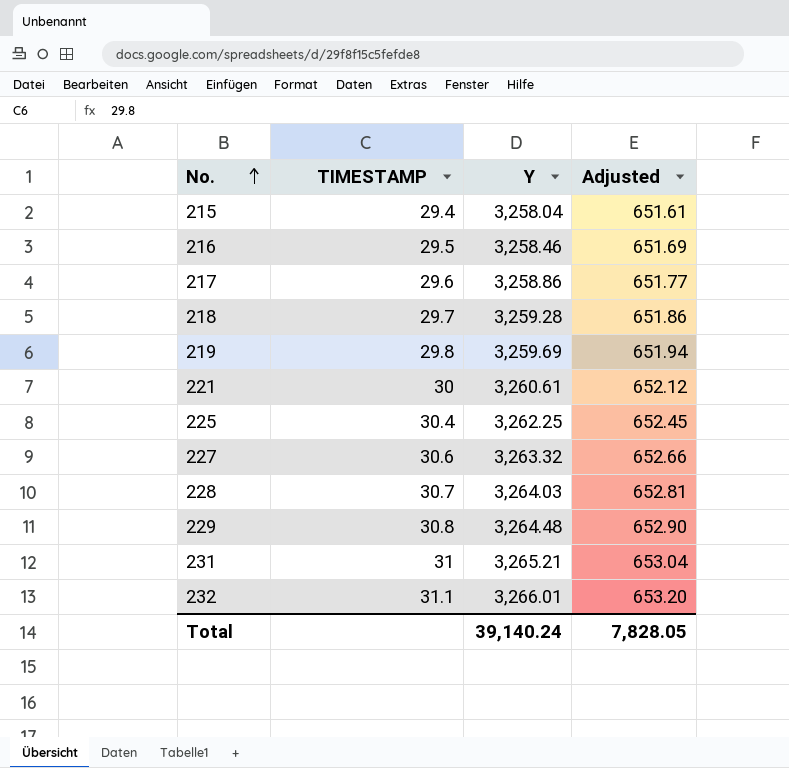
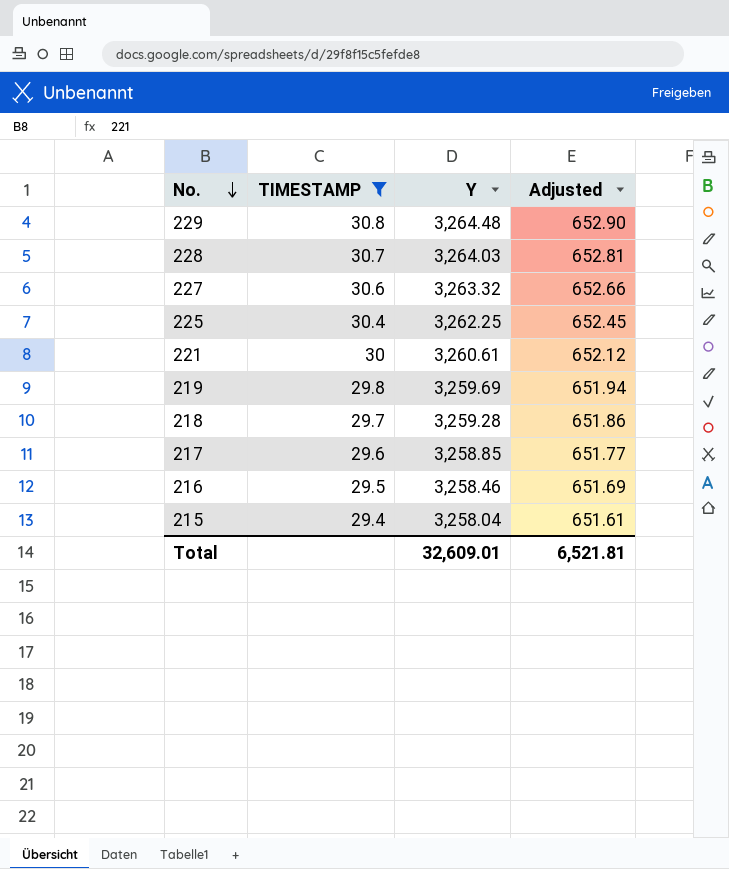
filter: none -> TIMESTAMP <= 30.8
row order: No. ascending -> No. descending
217 | Y: 3,258.86 -> 3,258.85
Total | Y: 39,140.24 -> 32,609.01
Total | Adjusted: 7,828.05 -> 6,521.81

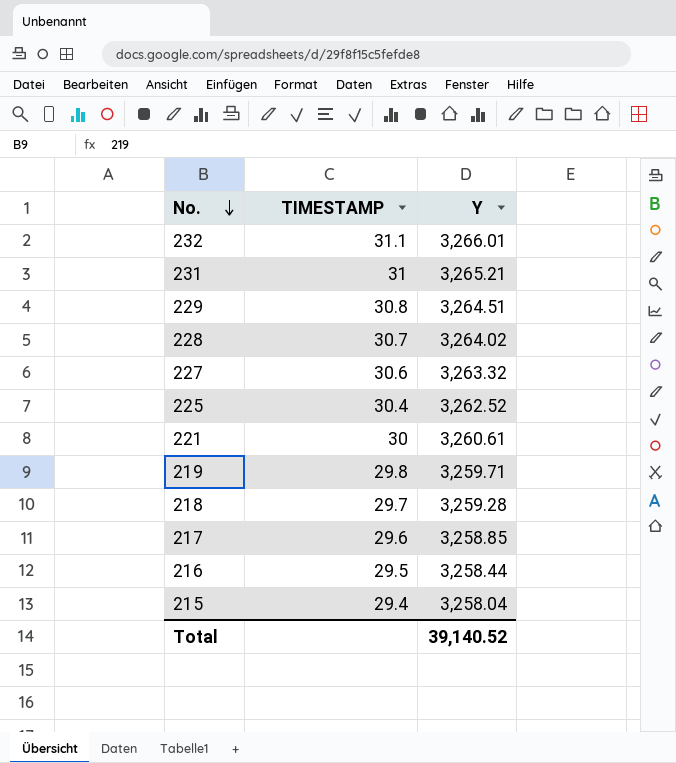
filter: TIMESTAMP <= 30.8 -> none
column Adjusted | formula: [Y] * 0.2 -> none
229 | Y: 3,264.48 -> 3,264.51
228 | Y: 3,264.03 -> 3,264.02
225 | Y: 3,262.25 -> 3,262.52
219 | Y: 3,259.69 -> 3,259.71
216 | Y: 3,258.46 -> 3,258.44
Total | Y: 32,609.01 -> 39,140.52

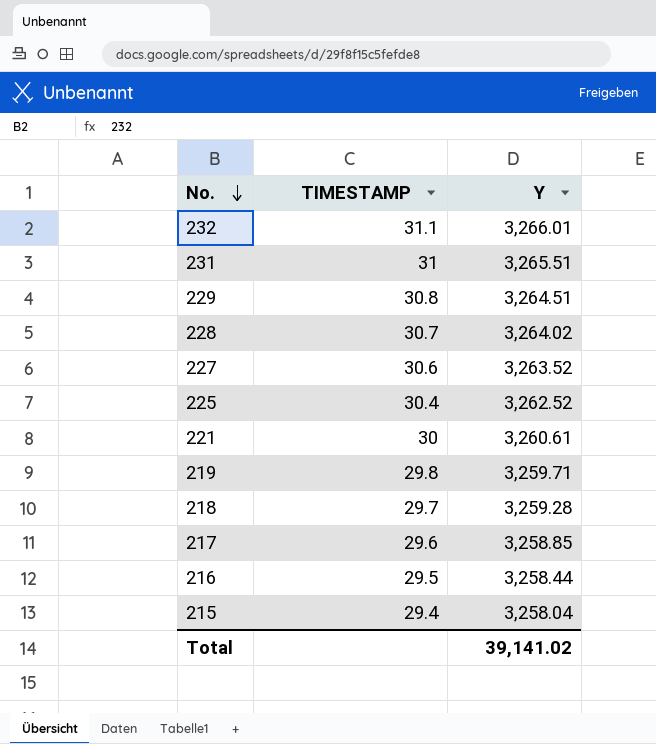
231 | Y: 3,265.21 -> 3,265.51
227 | Y: 3,263.32 -> 3,263.52
Total | Y: 39,140.52 -> 39,141.02

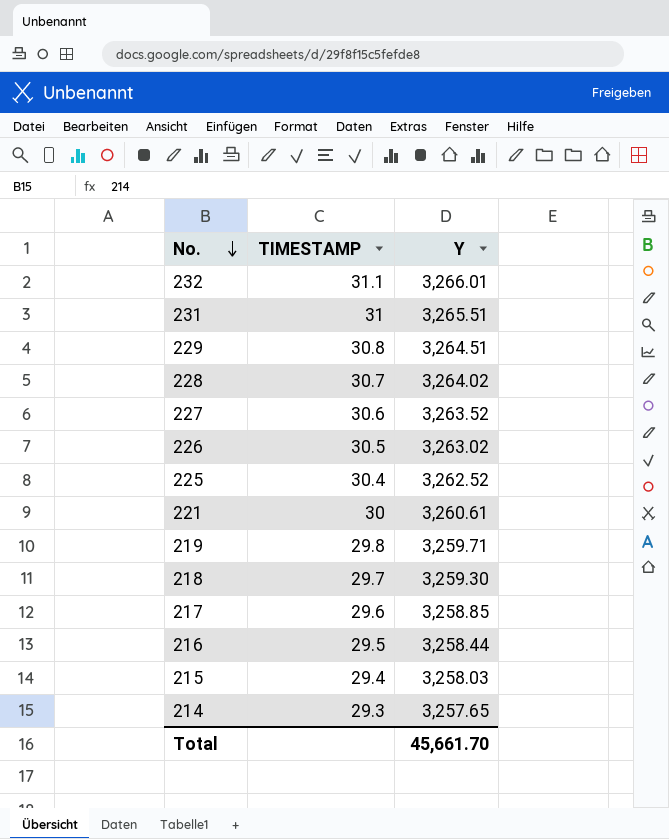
row 226: none -> 30.5 | 3,263.02
218 | Y: 3,259.28 -> 3,259.30
215 | Y: 3,258.04 -> 3,258.03
row 214: none -> 29.3 | 3,257.65
Total | Y: 39,141.02 -> 45,661.70

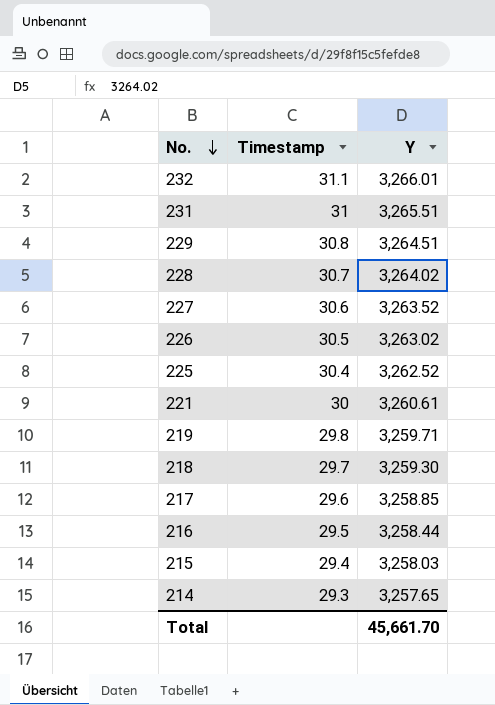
column name: TIMESTAMP -> Timestamp

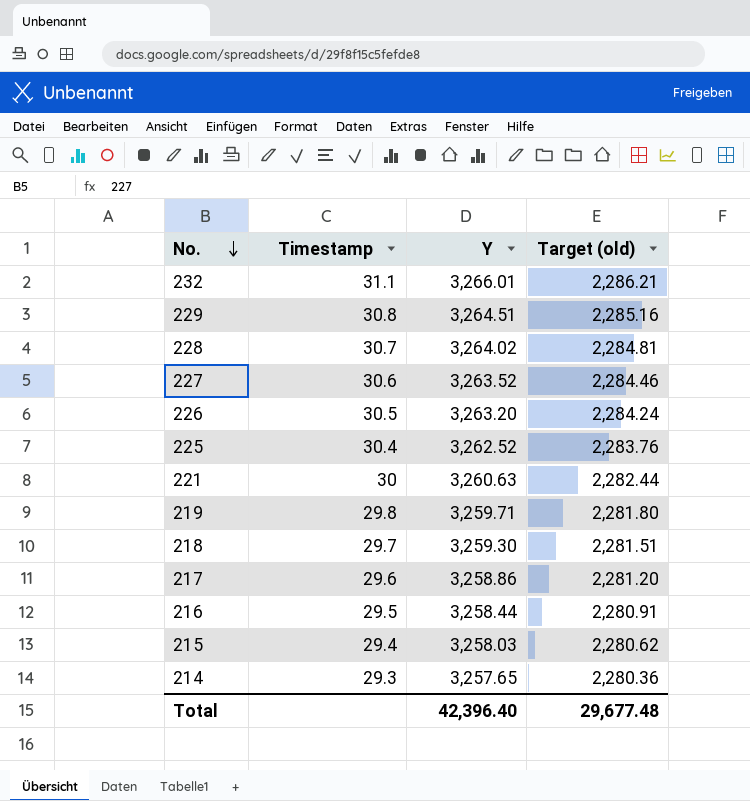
column Target (old) | formula: none -> [Y] * 0.7
row 231: 31 | 3,265.51 -> none
226 | Y: 3,263.02 -> 3,263.20
221 | Y: 3,260.61 -> 3,260.63
217 | Y: 3,258.85 -> 3,258.86
Total | Y: 45,661.70 -> 42,396.40

